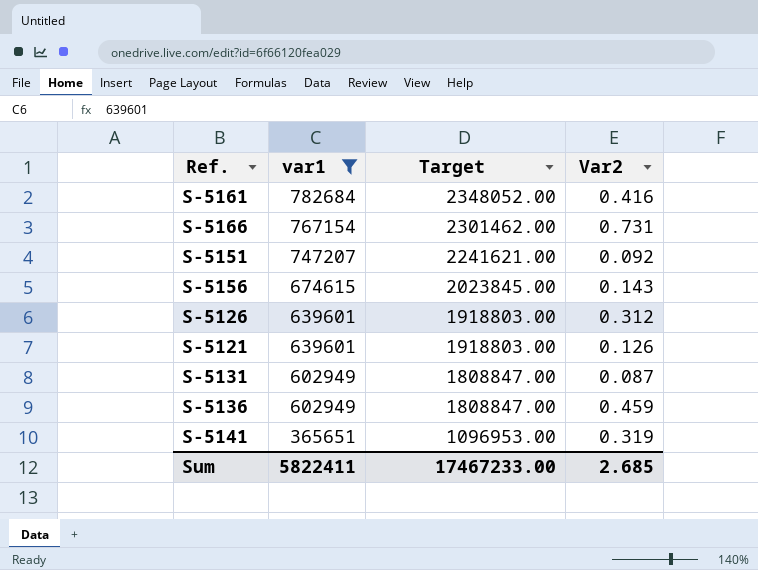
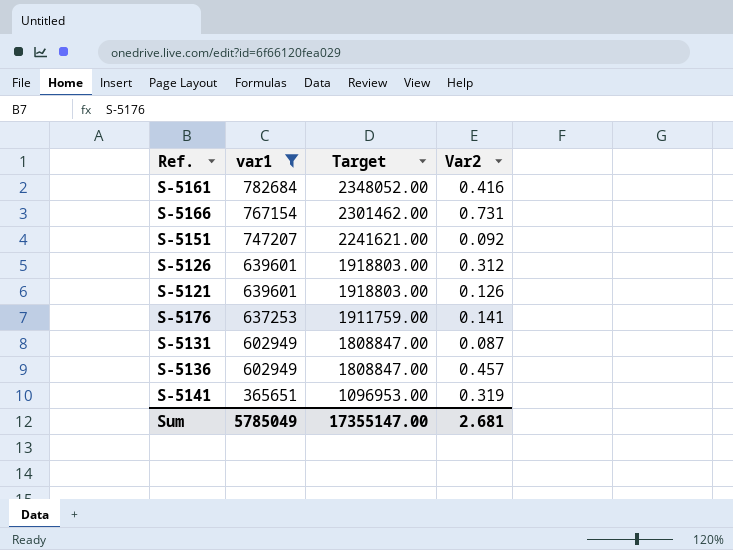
row S-5156: 674615 | 2023845.00 | 0.143 -> none
row S-5176: none -> 637253 | 1911759.00 | 0.141
S-5136 | Var2: 0.459 -> 0.457
Sum | var1: 5822411 -> 5785049
Sum | Target: 17467233.00 -> 17355147.00
Sum | Var2: 2.685 -> 2.681

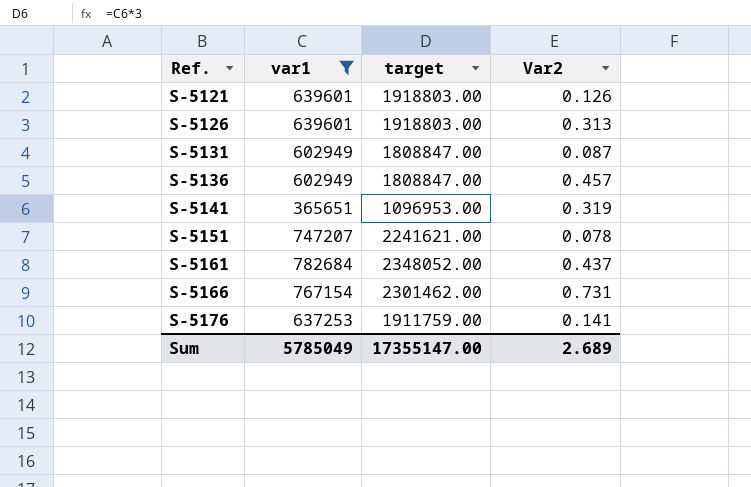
row order: var1 descending -> Ref. ascending
column name: Target -> target
S-5126 | Var2: 0.312 -> 0.313
S-5151 | Var2: 0.092 -> 0.078
S-5161 | Var2: 0.416 -> 0.437
Sum | Var2: 2.681 -> 2.689

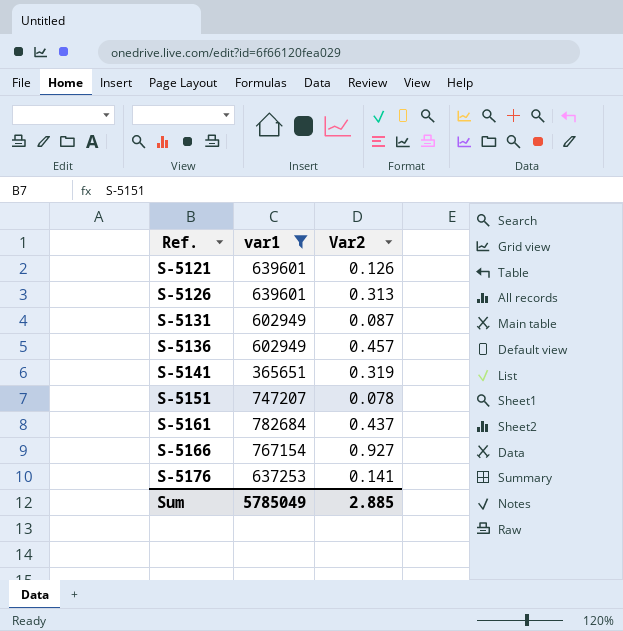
column target | formula: [var1] * 3 -> none
S-5166 | Var2: 0.731 -> 0.927
Sum | Var2: 2.689 -> 2.885

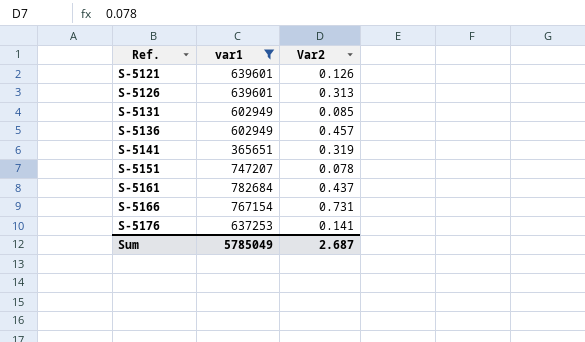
S-5131 | Var2: 0.087 -> 0.085
S-5166 | Var2: 0.927 -> 0.731
Sum | Var2: 2.885 -> 2.687

